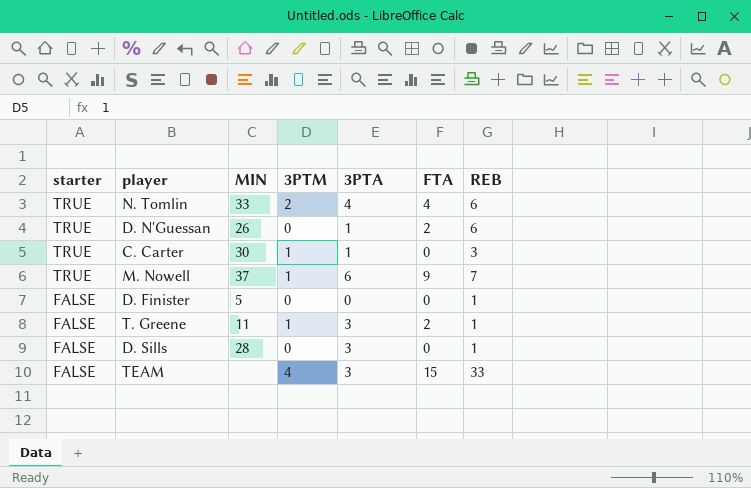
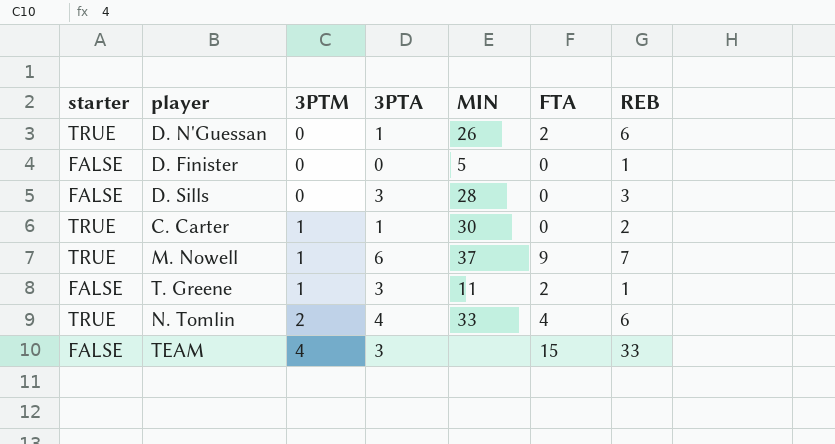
row order: starter descending -> 3PTM ascending
column MIN | position: 3 -> 5
D. Sills | REB: 1 -> 3
C. Carter | REB: 3 -> 2

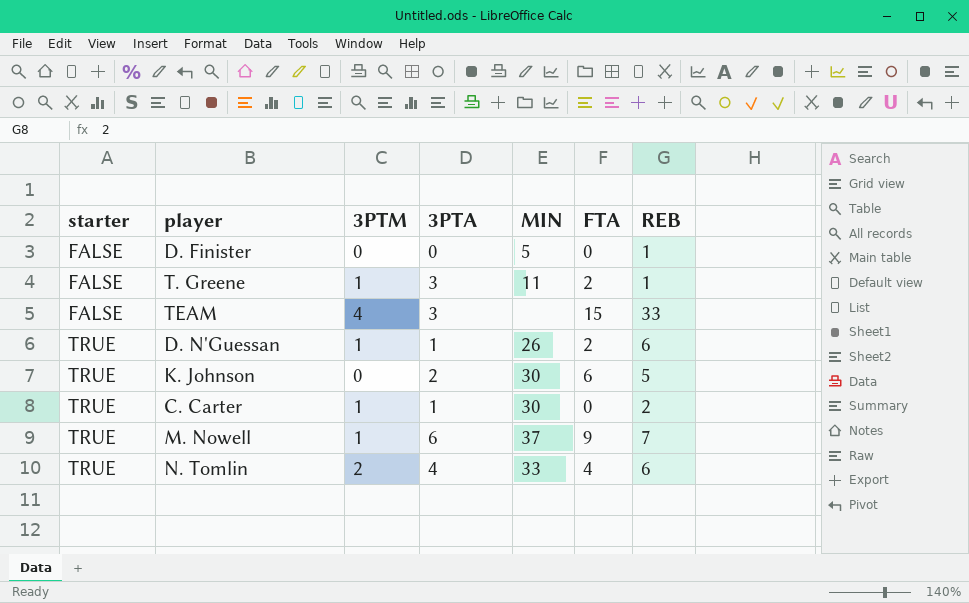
row order: 3PTM ascending -> starter ascending
row D. Sills: FALSE | 0 | 3 | 28 | 0 | 3 -> none
D. N'Guessan | 3PTM: 0 -> 1
row K. Johnson: none -> TRUE | 0 | 2 | 30 | 6 | 5

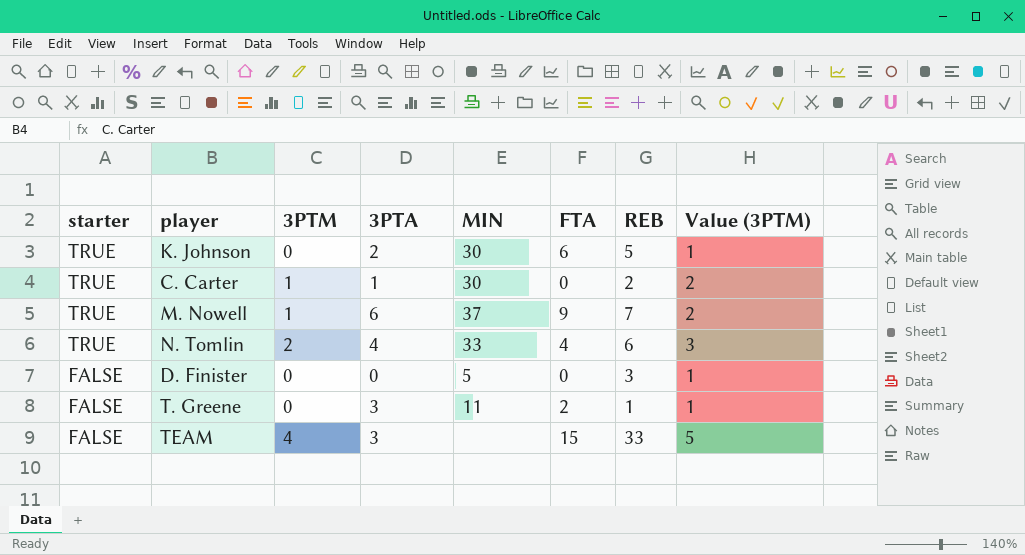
row order: starter ascending -> starter descending
column Value (3PTM) | formula: none -> [3PTM] + 1
row D. N'Guessan: TRUE | 1 | 1 | 26 | 2 | 6 -> none
D. Finister | REB: 1 -> 3
T. Greene | 3PTM: 1 -> 0

